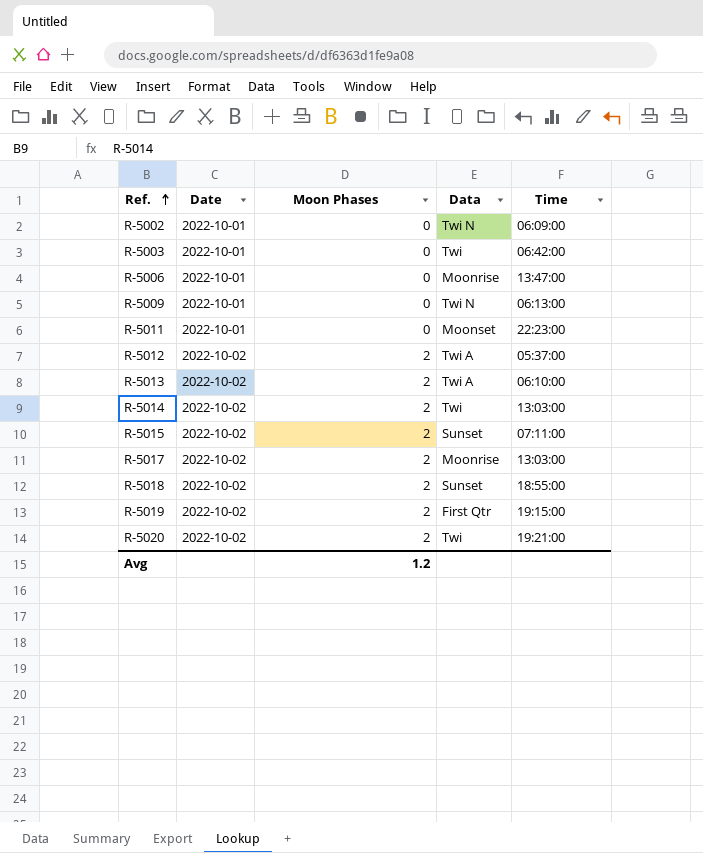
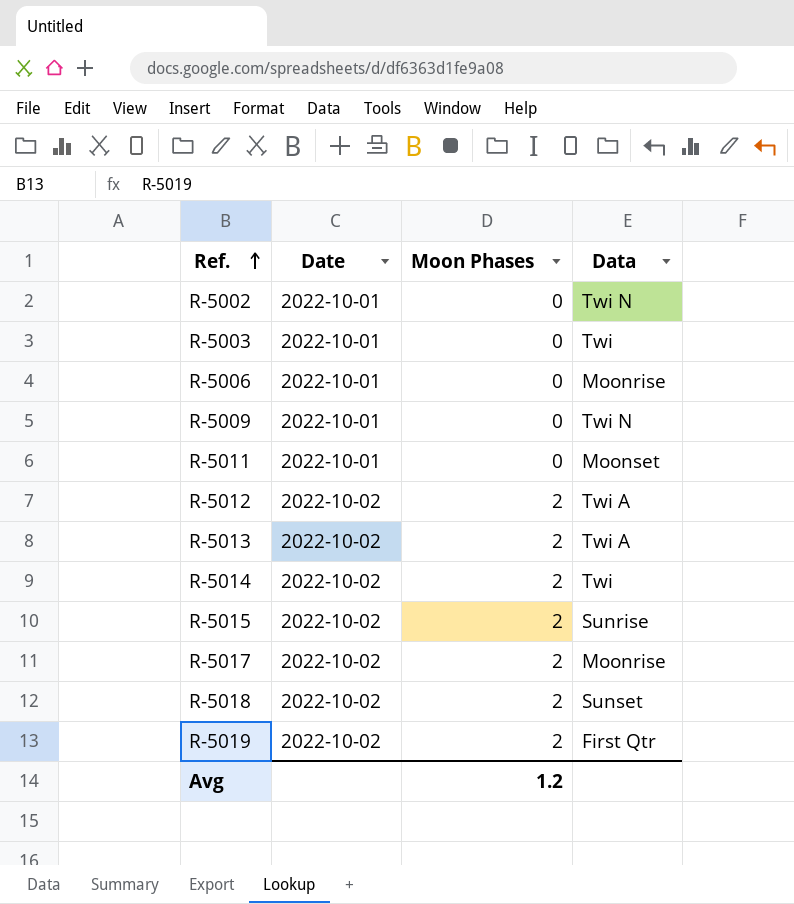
column Time | position: 5 -> none
row R-5020: 2022-10-02 | 2 | Twi | 19:21:00 -> none
R-5015 | Data: Sunset -> Sunrise

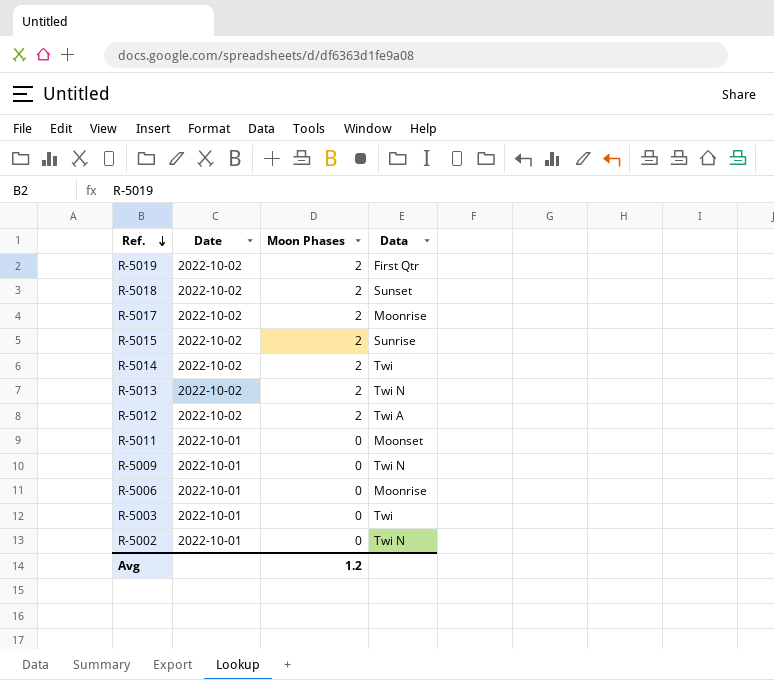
row order: Ref. ascending -> Ref. descending
R-5013 | Data: Twi A -> Twi N

